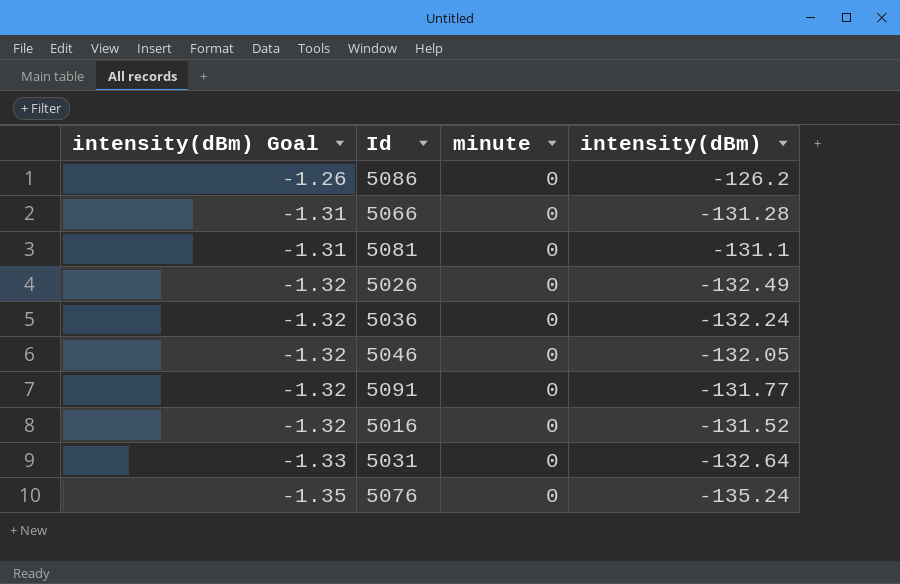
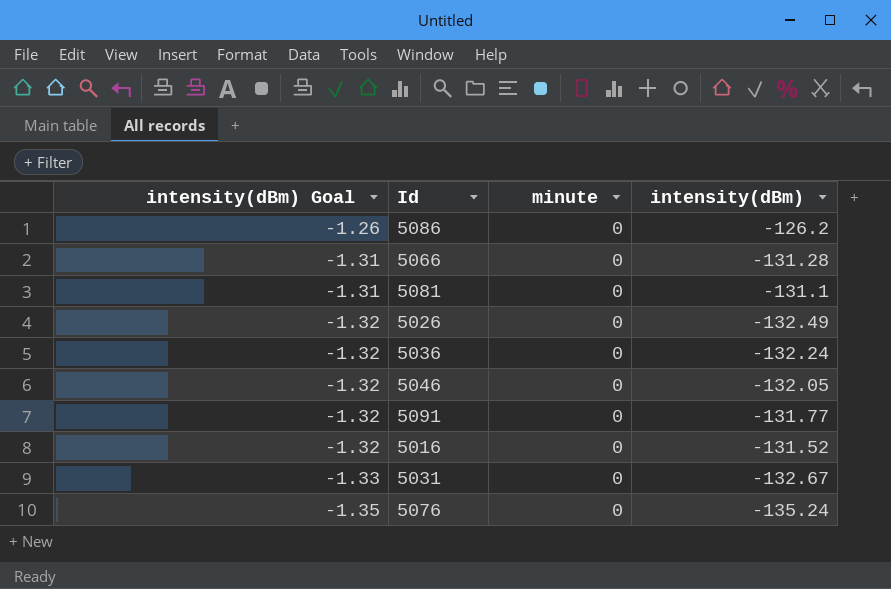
5031 | intensity(dBm): -132.64 -> -132.67

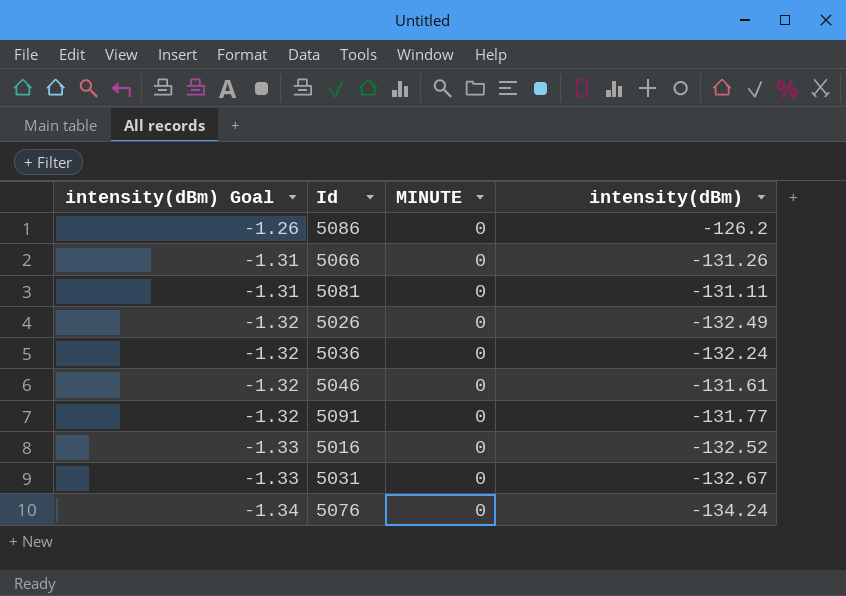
column name: minute -> MINUTE
5066 | intensity(dBm): -131.28 -> -131.26
5081 | intensity(dBm): -131.1 -> -131.11
5046 | intensity(dBm): -132.05 -> -131.61
5016 | intensity(dBm) Goal: -1.32 -> -1.33
5016 | intensity(dBm): -131.52 -> -132.52
5076 | intensity(dBm) Goal: -1.35 -> -1.34
5076 | intensity(dBm): -135.24 -> -134.24

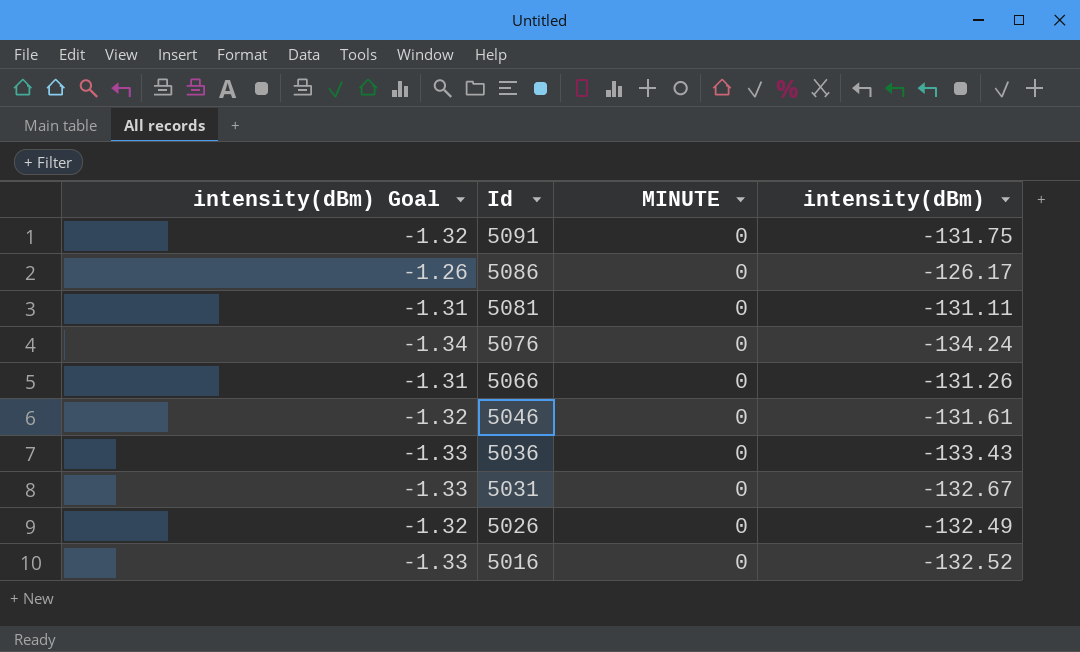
row order: intensity(dBm) Goal descending -> Id descending
5091 | intensity(dBm): -131.77 -> -131.75
5086 | intensity(dBm): -126.2 -> -126.17
5036 | intensity(dBm) Goal: -1.32 -> -1.33
5036 | intensity(dBm): -132.24 -> -133.43

